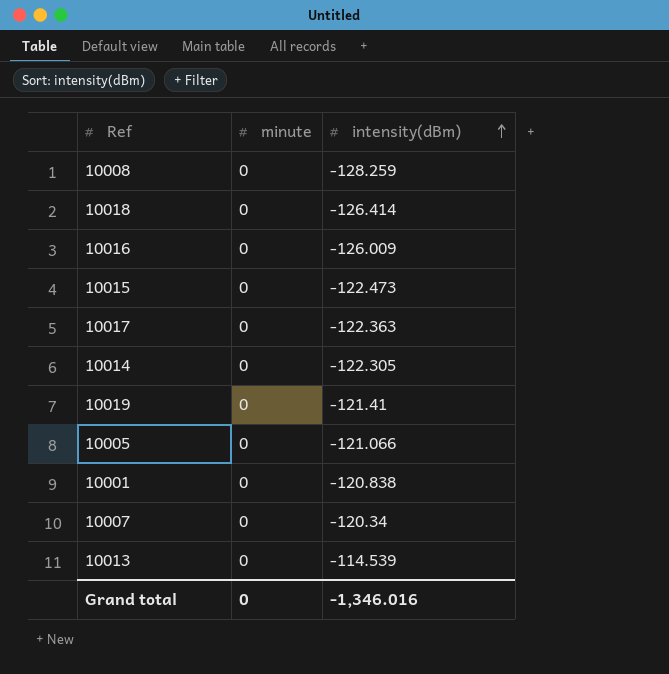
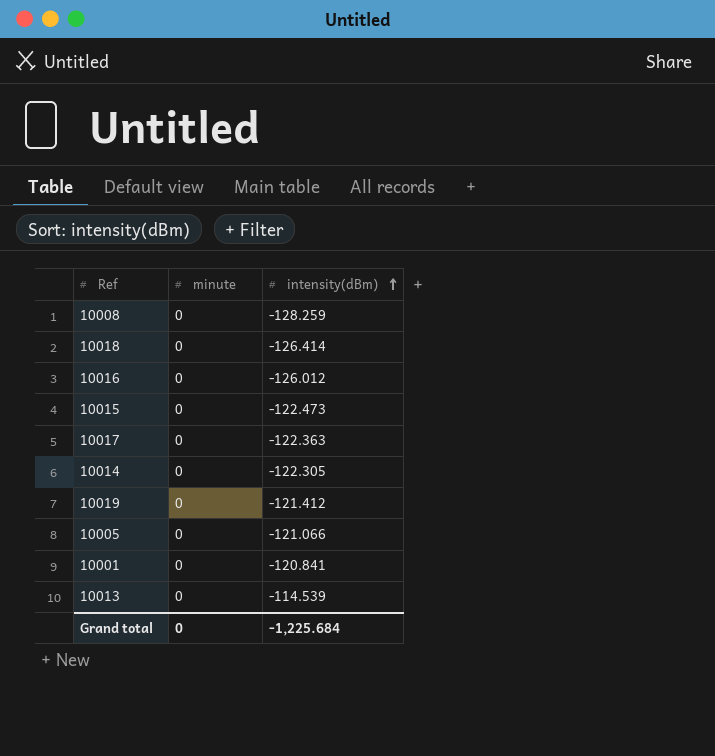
row 10007: 0 | -120.34 -> none
10016 | intensity(dBm): -126.009 -> -126.012
10019 | intensity(dBm): -121.41 -> -121.412
10001 | intensity(dBm): -120.838 -> -120.841
Grand total | intensity(dBm): -1,346.016 -> -1,225.684

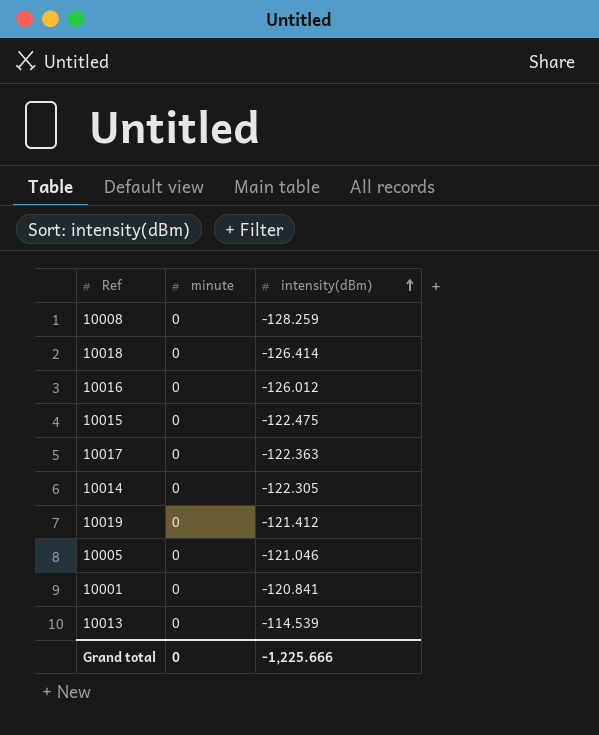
10015 | intensity(dBm): -122.473 -> -122.475
10005 | intensity(dBm): -121.066 -> -121.046
Grand total | intensity(dBm): -1,225.684 -> -1,225.666

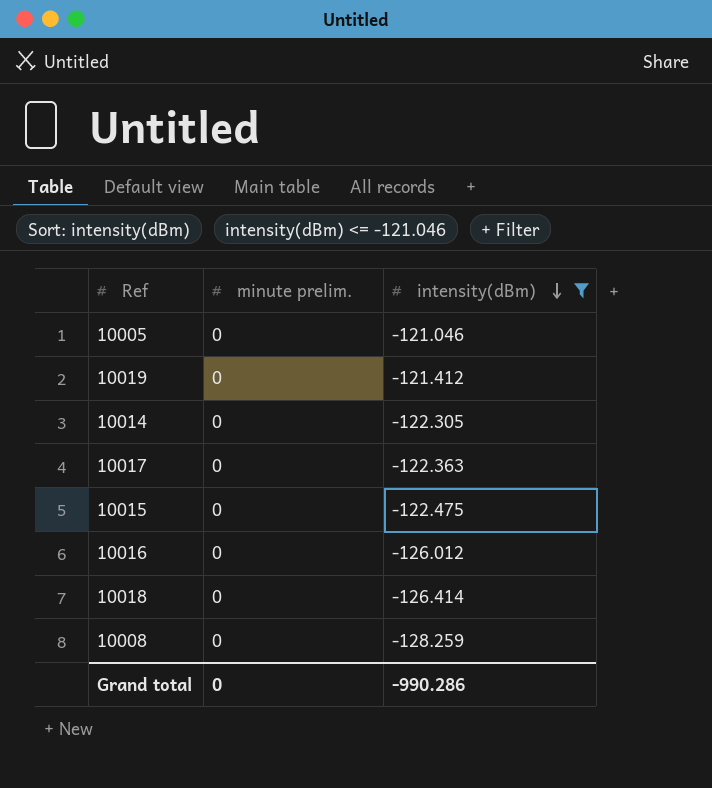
filter: none -> intensity(dBm) <= -121.046
row order: intensity(dBm) ascending -> intensity(dBm) descending
column name: minute -> minute prelim.
Grand total | intensity(dBm): -1,225.666 -> -990.286

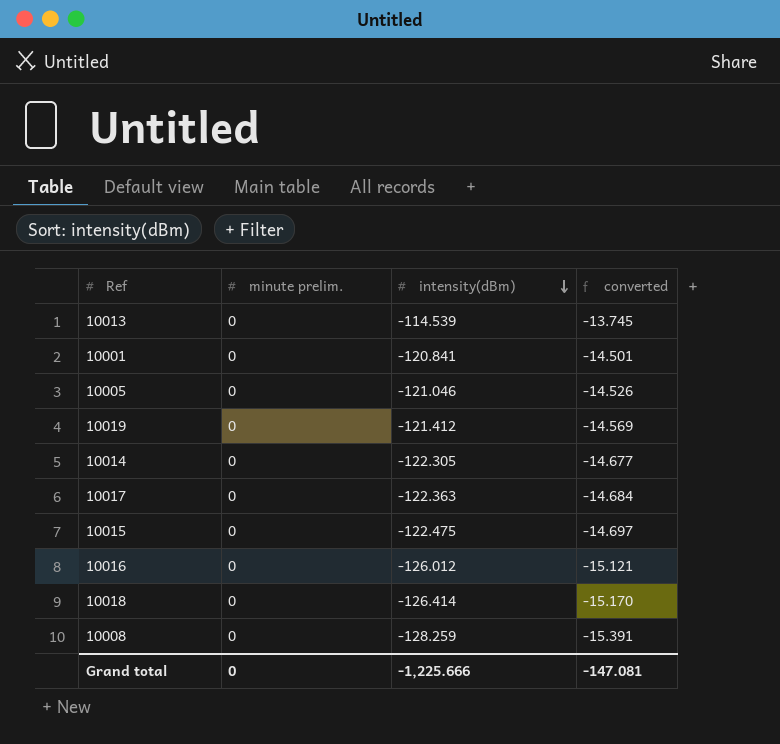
filter: intensity(dBm) <= -121.046 -> none
column converted | formula: none -> [intensity(dBm)] * 0.12
Grand total | intensity(dBm): -990.286 -> -1,225.666

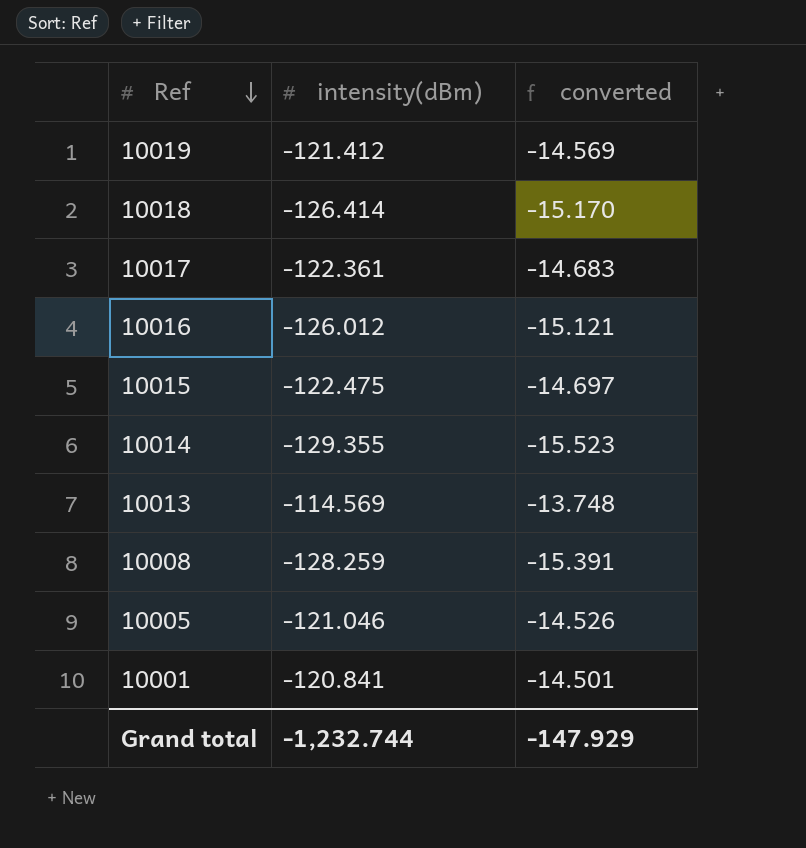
row order: intensity(dBm) descending -> Ref descending
column minute prelim. | position: 2 -> none
10017 | intensity(dBm): -122.363 -> -122.361
10017 | converted: -14.684 -> -14.683
10014 | intensity(dBm): -122.305 -> -129.355
10014 | converted: -14.677 -> -15.523
10013 | intensity(dBm): -114.539 -> -114.569
10013 | converted: -13.745 -> -13.748
Grand total | intensity(dBm): -1,225.666 -> -1,232.744
Grand total | converted: -147.081 -> -147.929

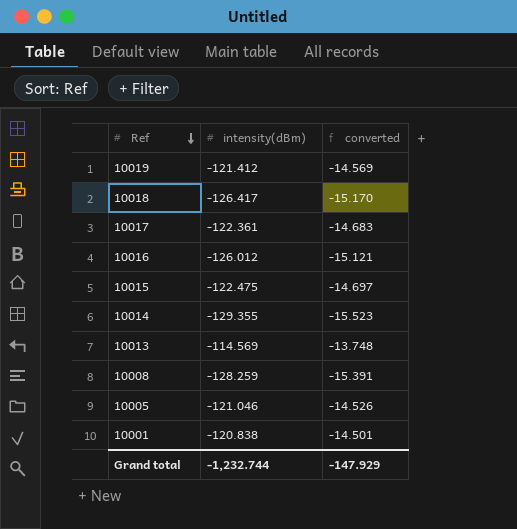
10018 | intensity(dBm): -126.414 -> -126.417
10001 | intensity(dBm): -120.841 -> -120.838

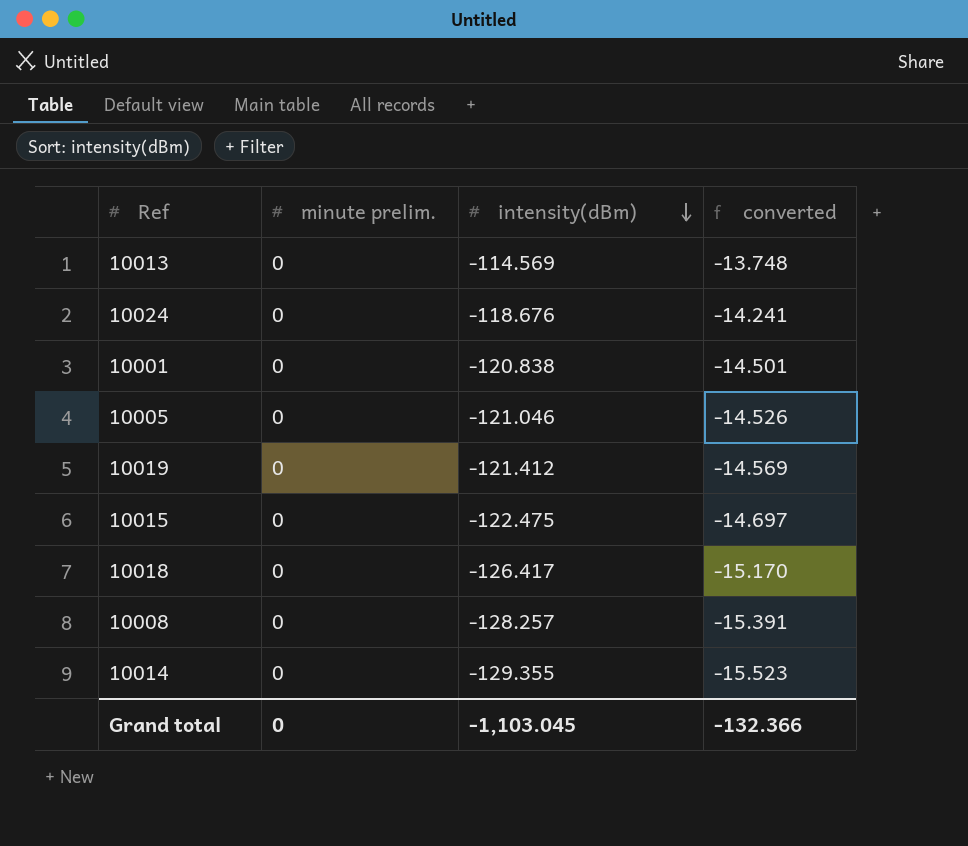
row order: Ref descending -> intensity(dBm) descending
column minute prelim. | position: none -> 2
row 10017: -122.361 | -14.683 -> none
row 10016: -126.012 | -15.121 -> none
row 10024: none -> 0 | -118.676 | -14.241
10008 | intensity(dBm): -128.259 -> -128.257
Grand total | intensity(dBm): -1,232.744 -> -1,103.045
Grand total | converted: -147.929 -> -132.366

